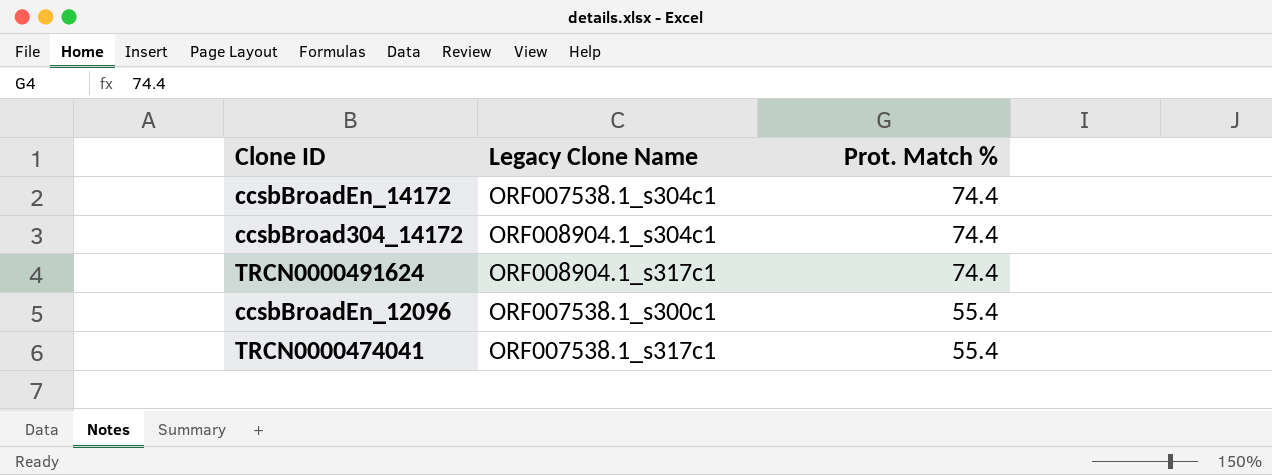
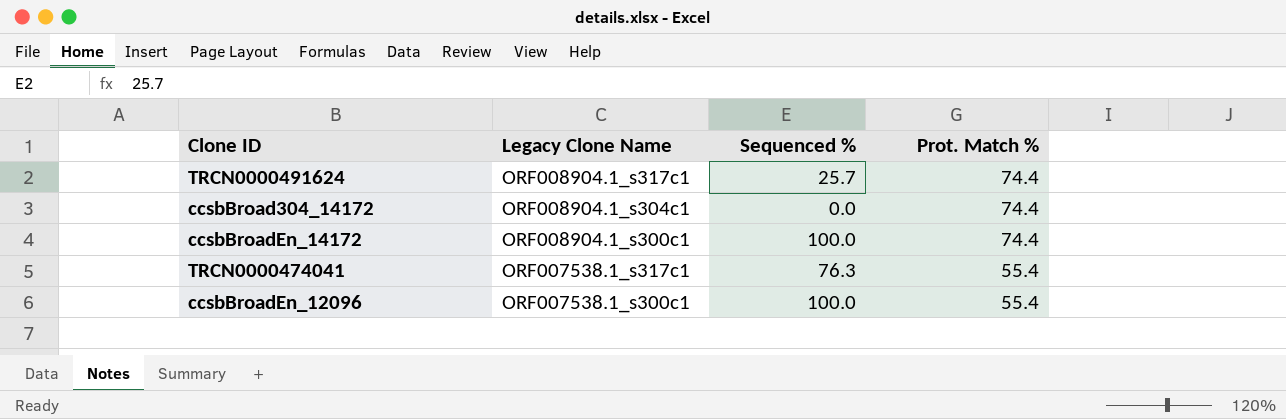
row order: Prot. Match % descending -> Legacy Clone Name descending
column Sequenced % | position: none -> 3
ccsbBroadEn_14172 | Legacy Clone Name: ORF007538.1_s304c1 -> ORF008904.1_s300c1

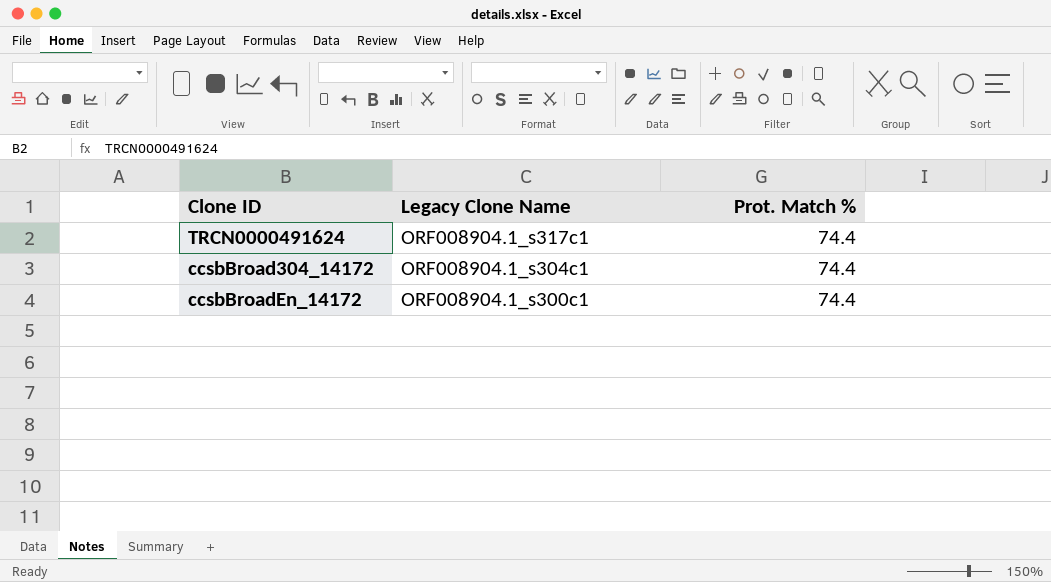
column Sequenced % | position: 3 -> none
row TRCN0000474041: ORF007538.1_s317c1 | 76.3 | 55.4 -> none
row ccsbBroadEn_12096: ORF007538.1_s300c1 | 100.0 | 55.4 -> none

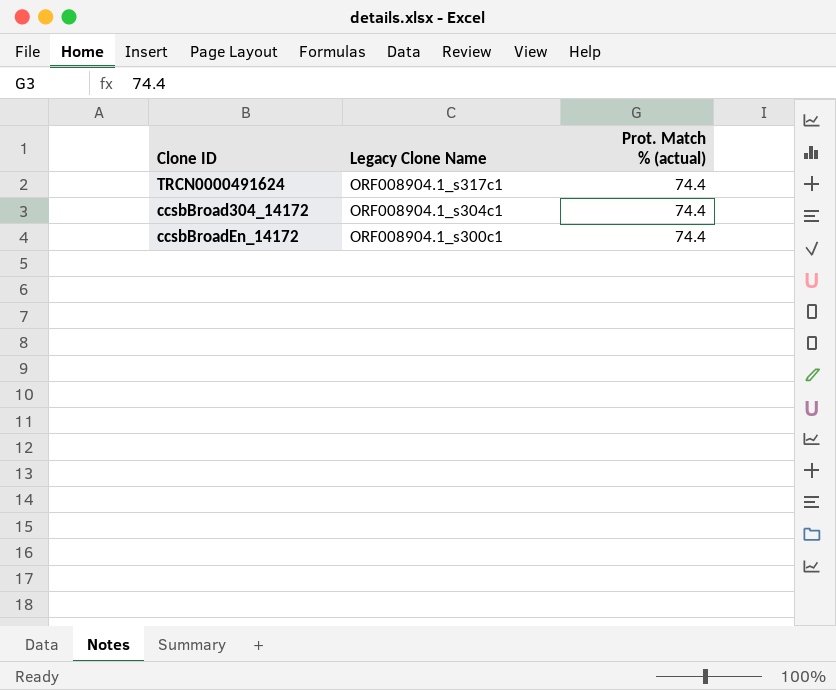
column name: Prot. Match % -> Prot. Match % (actual)

